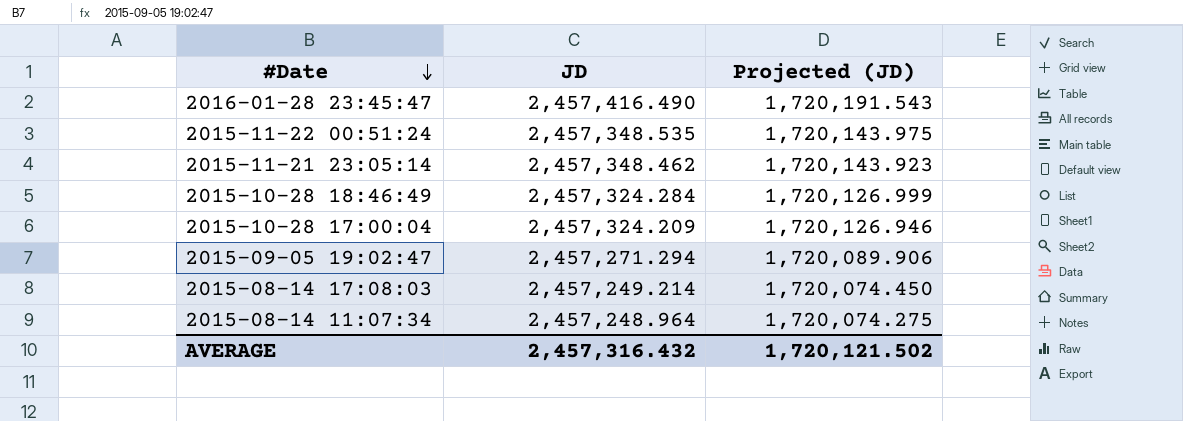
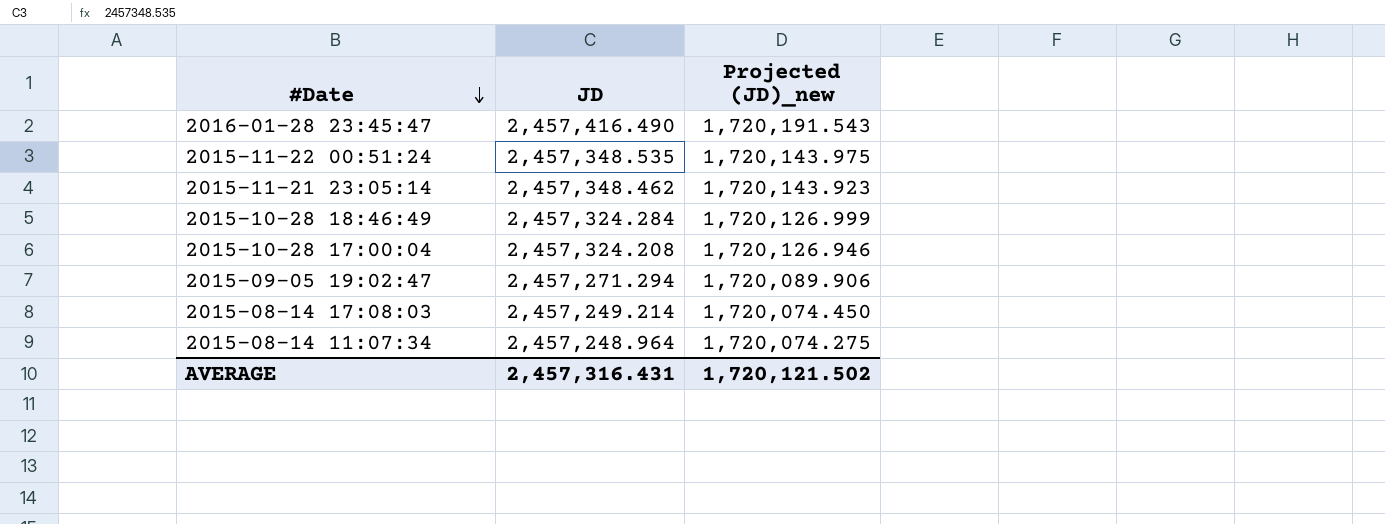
column name: Projected (JD) -> Projected (JD)_new
2015-10-28 17:00:04 | JD: 2,457,324.209 -> 2,457,324.208
AVERAGE | JD: 2,457,316.432 -> 2,457,316.431

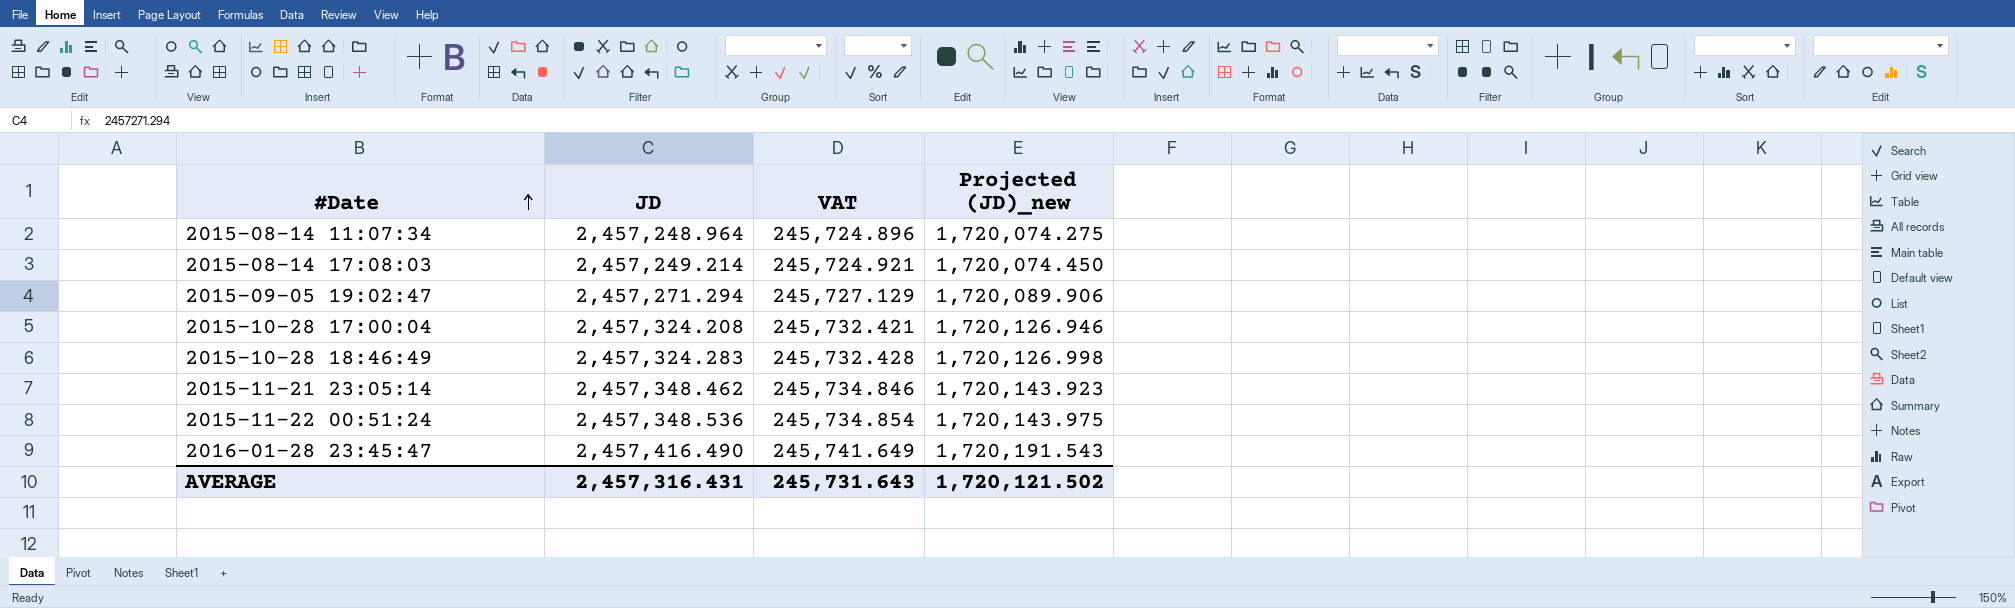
row order: #Date descending -> #Date ascending
column VAT | formula: none -> [JD] * 0.1
2015-10-28 18:46:49 | JD: 2,457,324.284 -> 2,457,324.283
2015-10-28 18:46:49 | Projected (JD)_new: 1,720,126.999 -> 1,720,126.998
2015-11-22 00:51:24 | JD: 2,457,348.535 -> 2,457,348.536

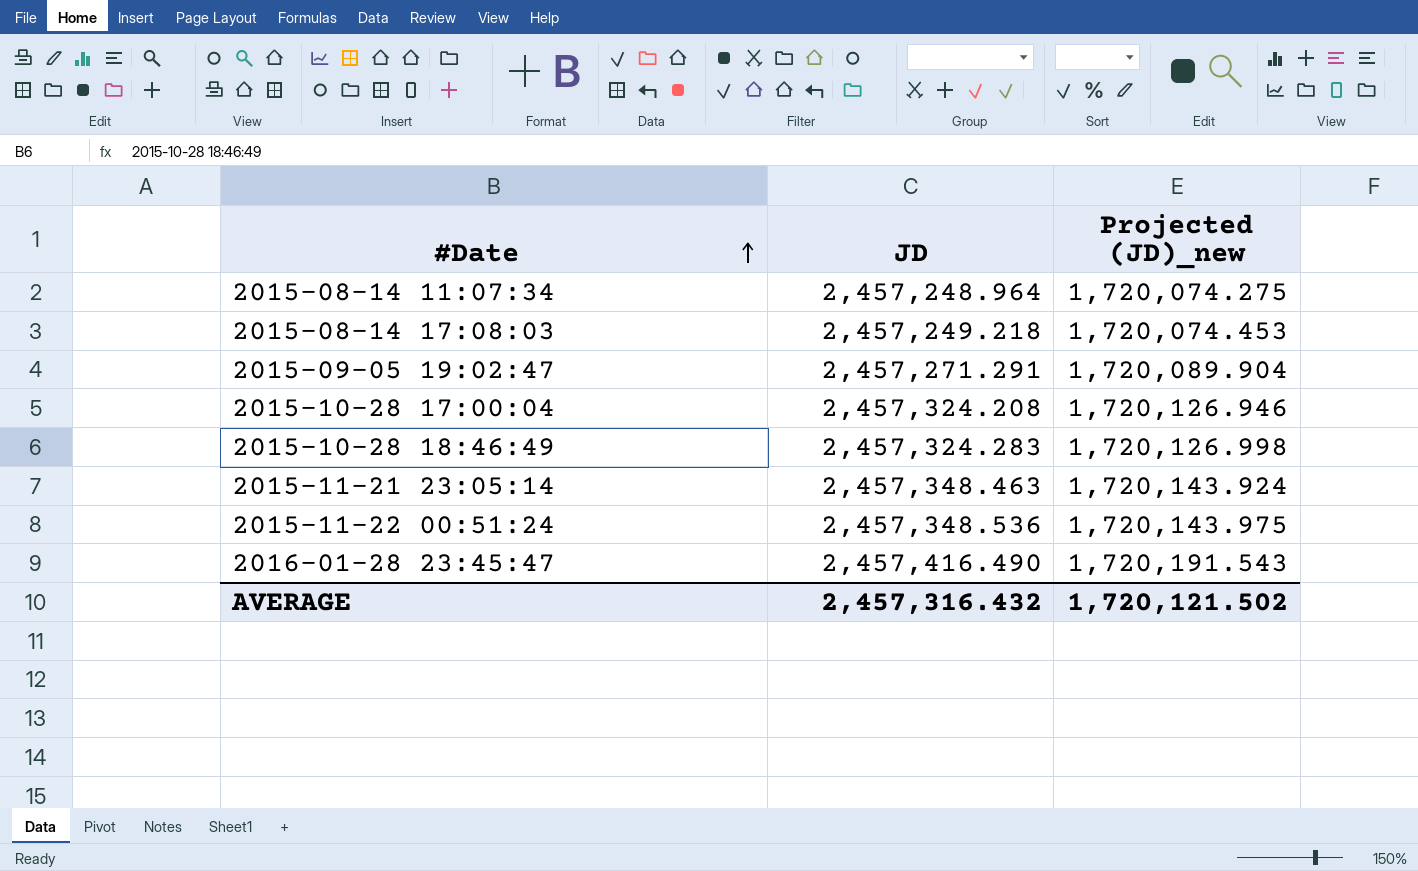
column VAT | formula: [JD] * 0.1 -> none
2015-08-14 17:08:03 | JD: 2,457,249.214 -> 2,457,249.218
2015-08-14 17:08:03 | Projected (JD)_new: 1,720,074.450 -> 1,720,074.453
2015-09-05 19:02:47 | JD: 2,457,271.294 -> 2,457,271.291
2015-09-05 19:02:47 | Projected (JD)_new: 1,720,089.906 -> 1,720,089.904
2015-11-21 23:05:14 | JD: 2,457,348.462 -> 2,457,348.463
2015-11-21 23:05:14 | Projected (JD)_new: 1,720,143.923 -> 1,720,143.924
AVERAGE | JD: 2,457,316.431 -> 2,457,316.432

